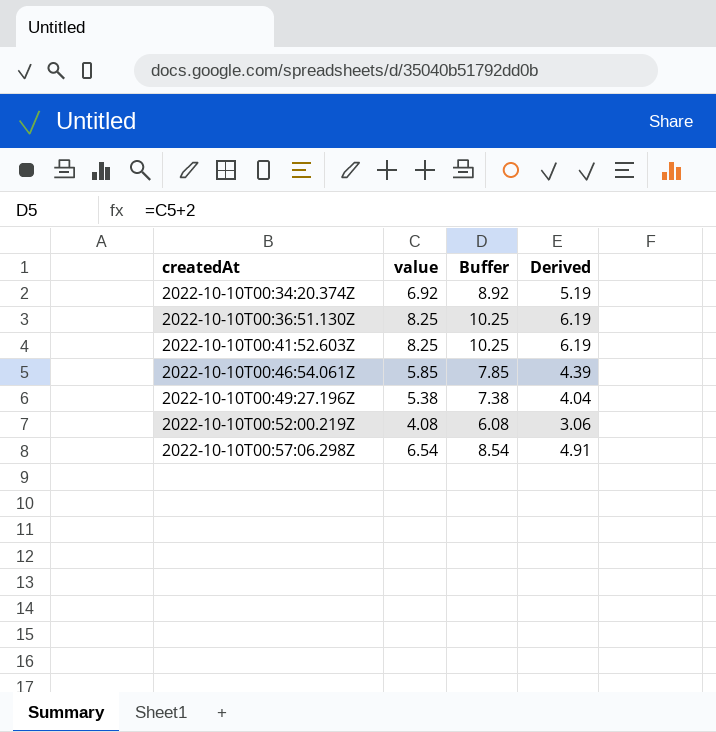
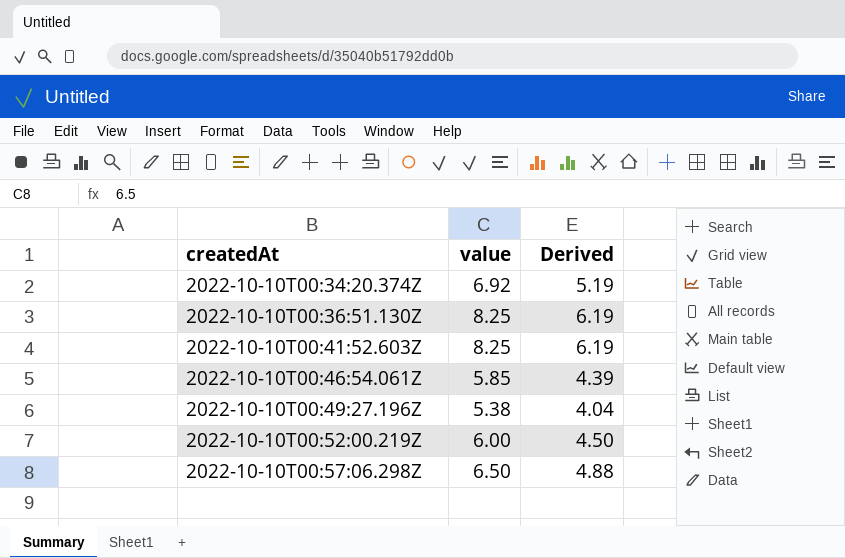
column Buffer | formula: [value] + 2 -> none
2022-10-10T00:52:00.219Z | value: 4.08 -> 6.00
2022-10-10T00:52:00.219Z | Derived: 3.06 -> 4.50
2022-10-10T00:57:06.298Z | value: 6.54 -> 6.50
2022-10-10T00:57:06.298Z | Derived: 4.91 -> 4.88

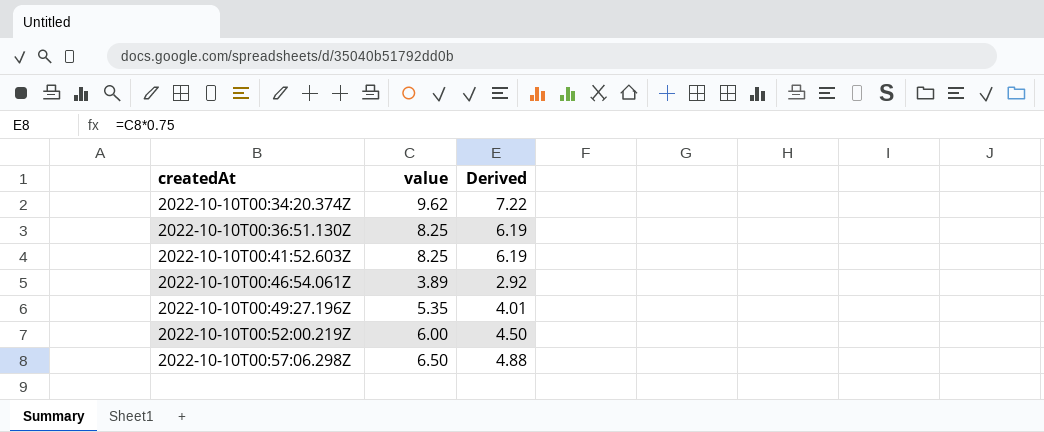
2022-10-10T00:34:20.374Z | value: 6.92 -> 9.62
2022-10-10T00:34:20.374Z | Derived: 5.19 -> 7.22
2022-10-10T00:46:54.061Z | value: 5.85 -> 3.89
2022-10-10T00:46:54.061Z | Derived: 4.39 -> 2.92
2022-10-10T00:49:27.196Z | value: 5.38 -> 5.35
2022-10-10T00:49:27.196Z | Derived: 4.04 -> 4.01

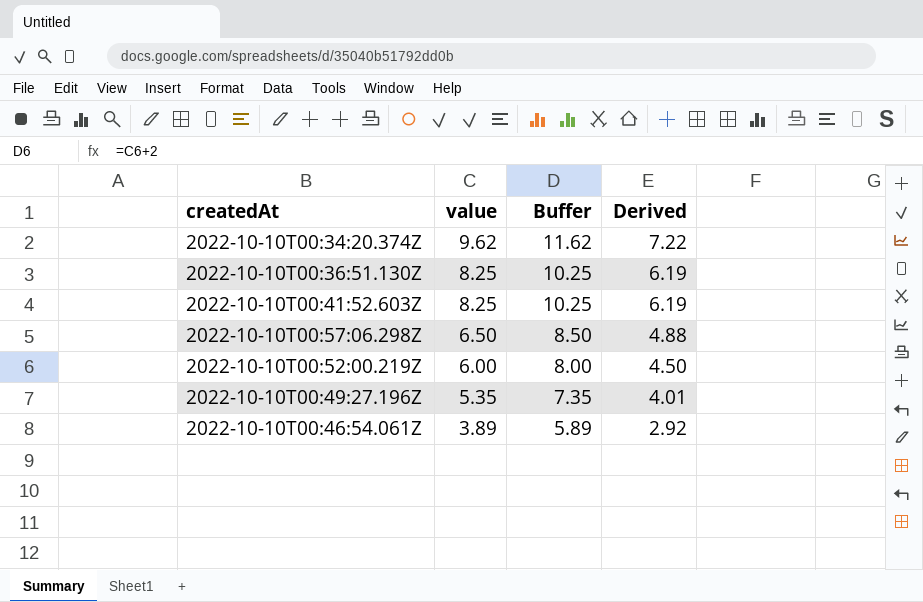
row order: createdAt ascending -> value descending
column Buffer | formula: none -> [value] + 2

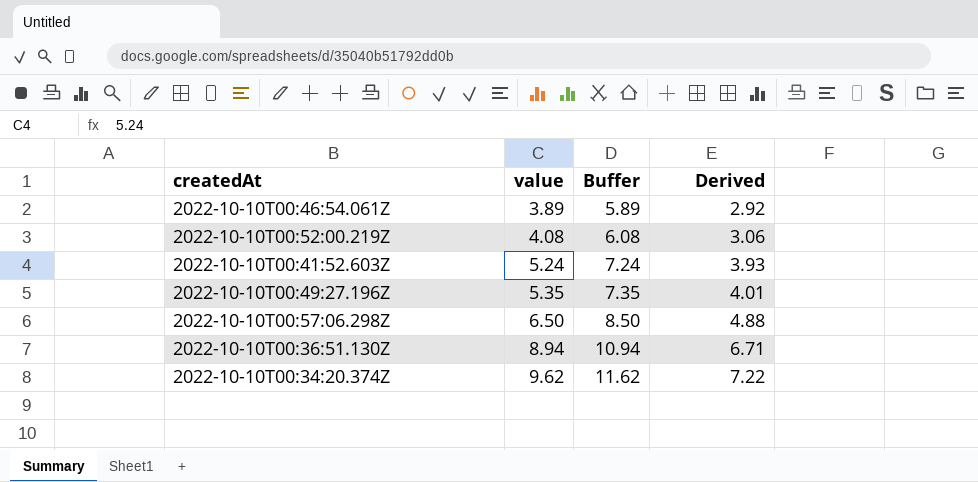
row order: value descending -> value ascending
2022-10-10T00:52:00.219Z | value: 6.00 -> 4.08
2022-10-10T00:52:00.219Z | Buffer: 8.00 -> 6.08
2022-10-10T00:52:00.219Z | Derived: 4.50 -> 3.06
2022-10-10T00:41:52.603Z | value: 8.25 -> 5.24
2022-10-10T00:41:52.603Z | Buffer: 10.25 -> 7.24
2022-10-10T00:41:52.603Z | Derived: 6.19 -> 3.93
2022-10-10T00:36:51.130Z | value: 8.25 -> 8.94
2022-10-10T00:36:51.130Z | Buffer: 10.25 -> 10.94
2022-10-10T00:36:51.130Z | Derived: 6.19 -> 6.71

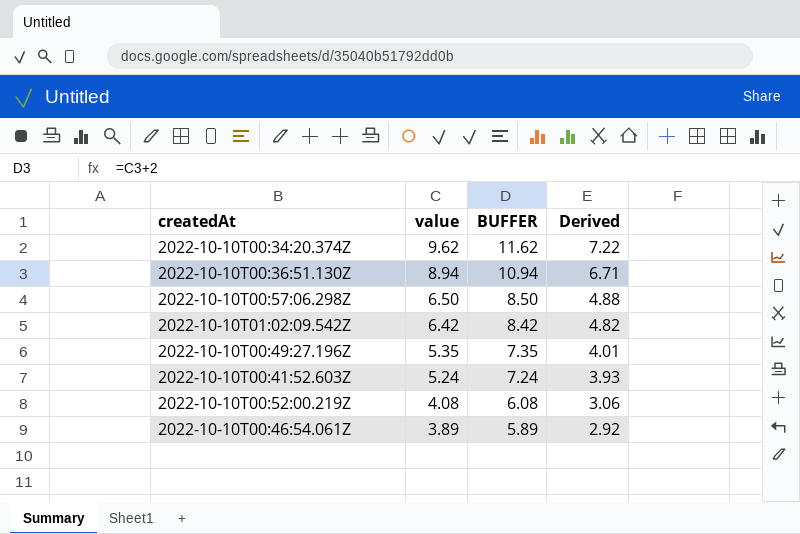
row order: value ascending -> value descending
column name: Buffer -> BUFFER
row 2022-10-10T01:02:09.542Z: none -> 6.42 | 8.42 | 4.82

